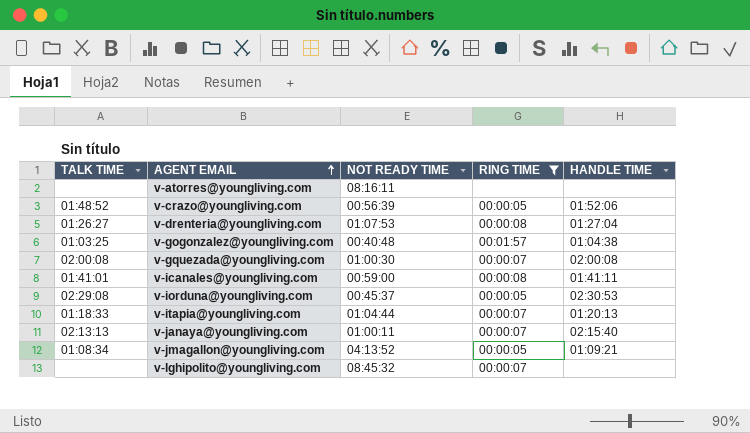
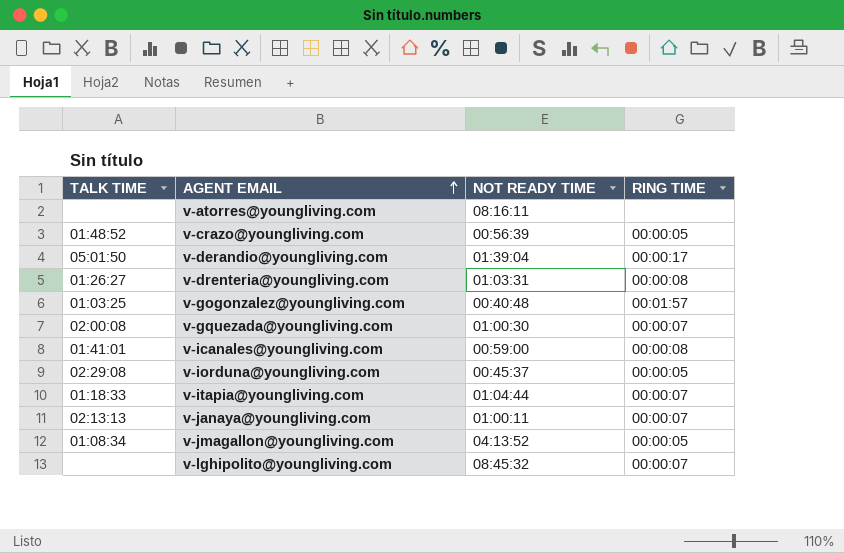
filter: RING TIME != 00:00:17 -> none
column HANDLE TIME | position: 5 -> none
v-drenteria@youngliving.com | NOT READY TIME: 01:07:53 -> 01:03:31

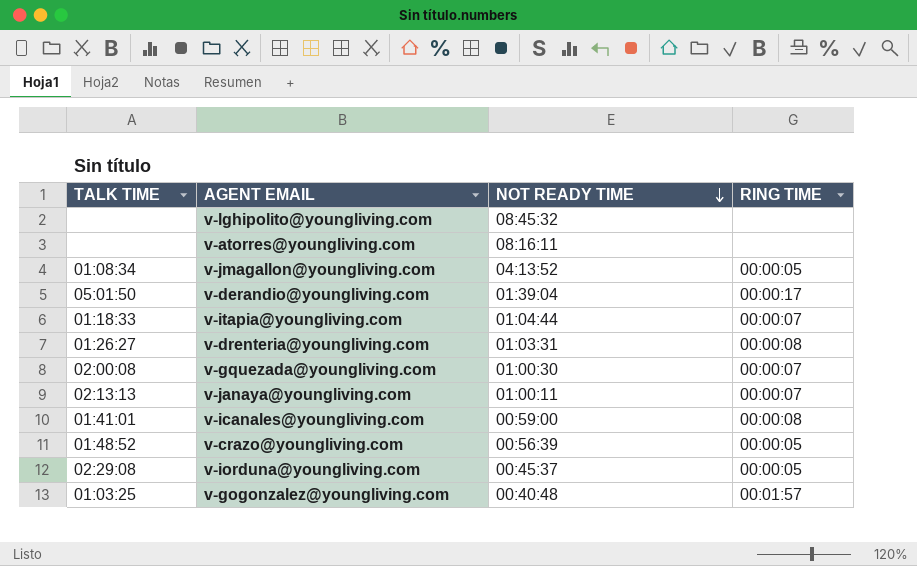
row order: AGENT EMAIL ascending -> NOT READY TIME descending
v-lghipolito@youngliving.com | RING TIME: 00:00:07 -> none

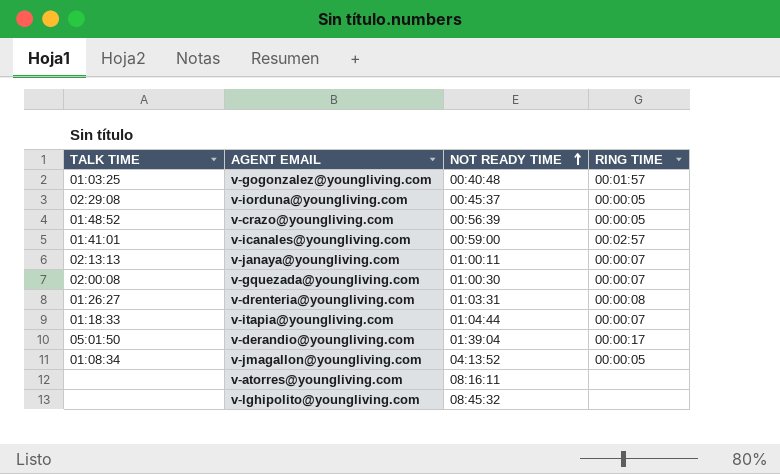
row order: NOT READY TIME descending -> NOT READY TIME ascending
v-icanales@youngliving.com | RING TIME: 00:00:08 -> 00:02:57

